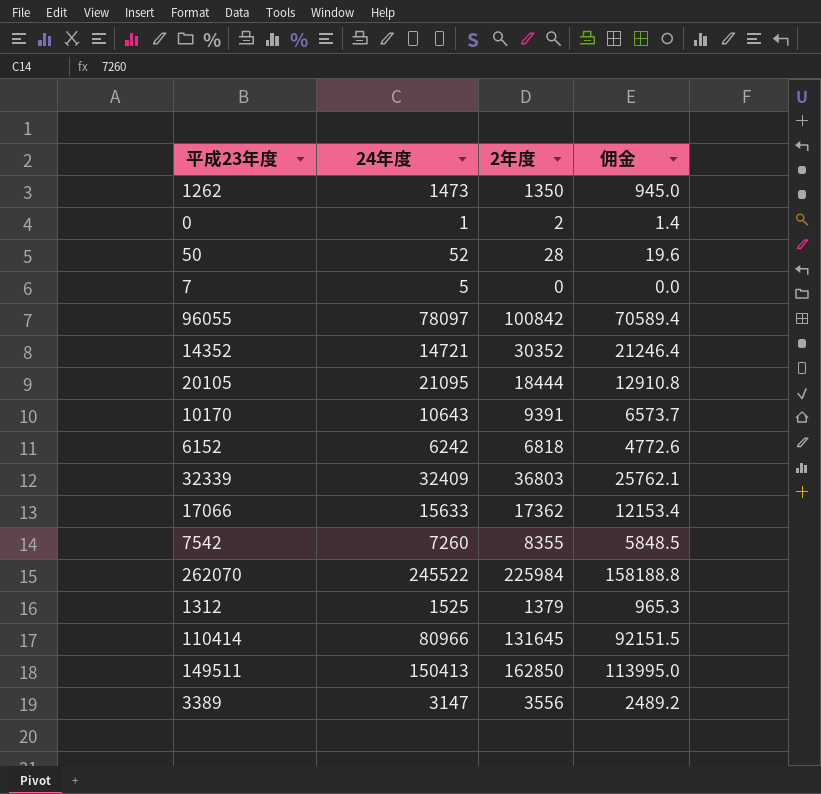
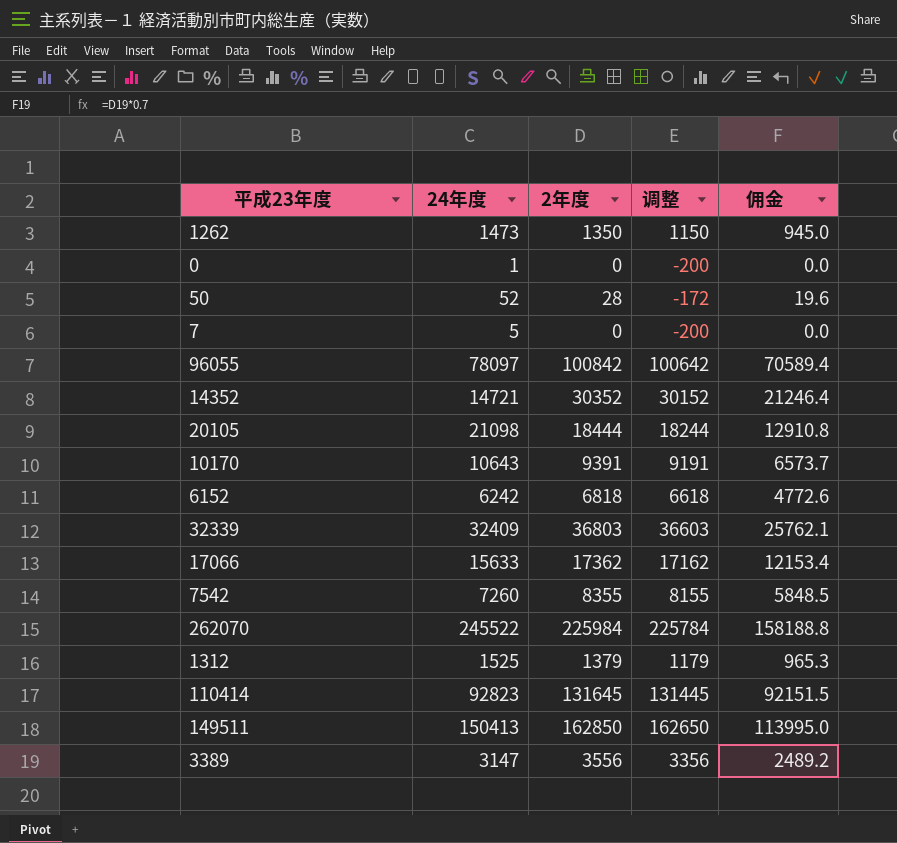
column 调整 | formula: none -> [2年度] - 200
0 | 2年度: 2 -> 0
0 | 佣金: 1.4 -> 0.0
20105 | 24年度: 21095 -> 21098
110414 | 24年度: 80966 -> 92823

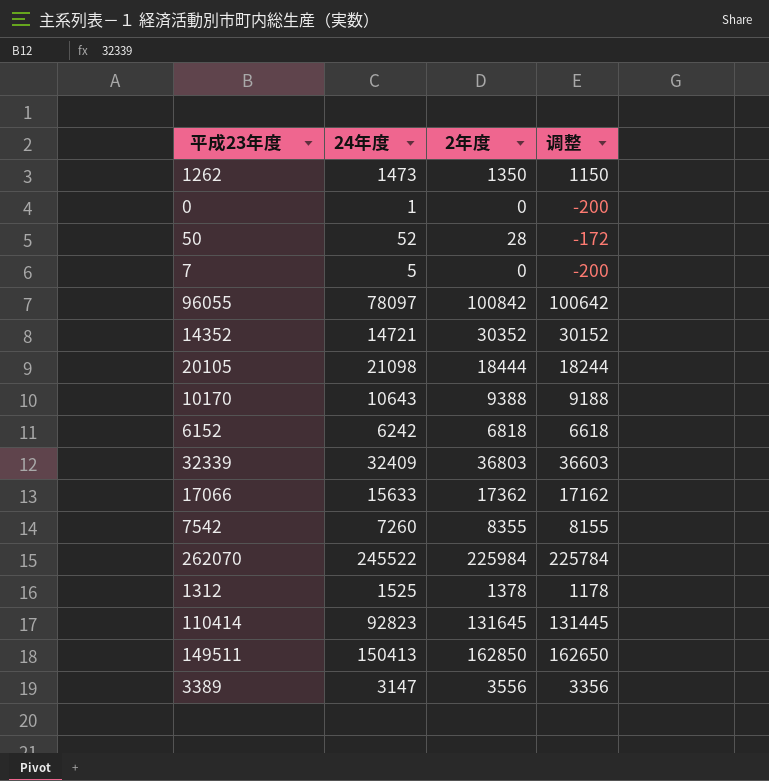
column 佣金 | formula: [2年度] * 0.7 -> none
10170 | 2年度: 9391 -> 9388
10170 | 调整: 9191 -> 9188
1312 | 2年度: 1379 -> 1378
1312 | 调整: 1179 -> 1178

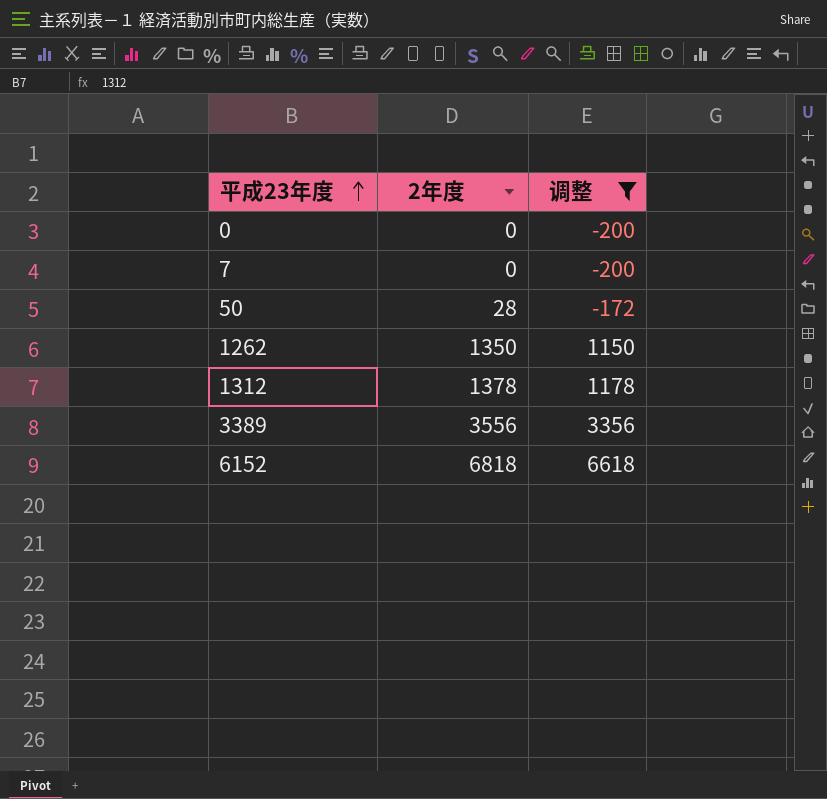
filter: none -> 调整 <= 6618
row order: none -> 平成23年度 ascending
column 24年度 | position: 2 -> none

